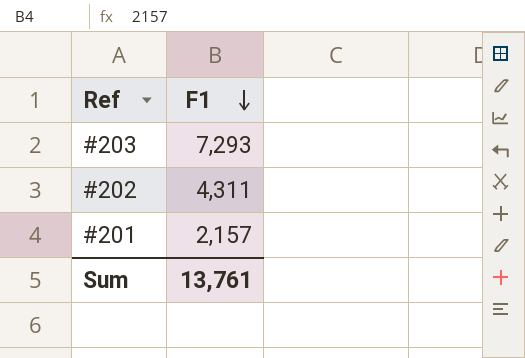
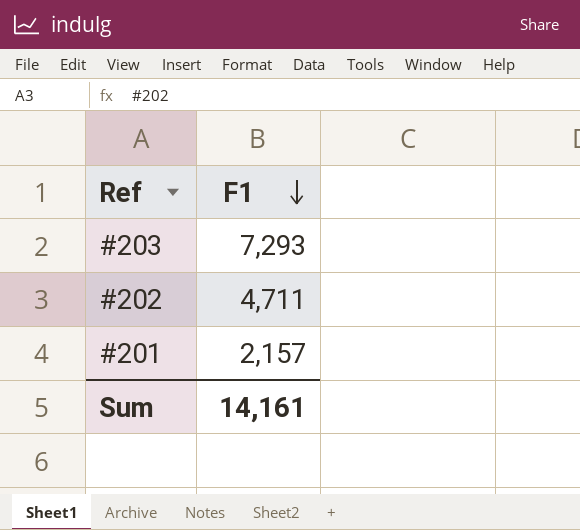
#202 | F1: 4,311 -> 4,711
Sum | F1: 13,761 -> 14,161

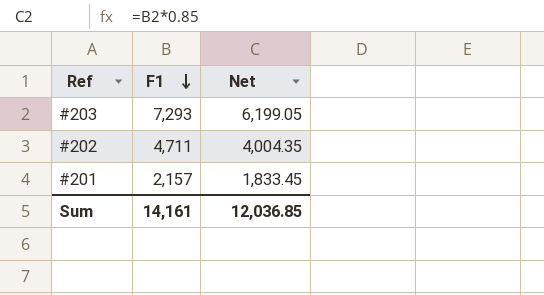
column Net | formula: none -> [F1] * 0.85

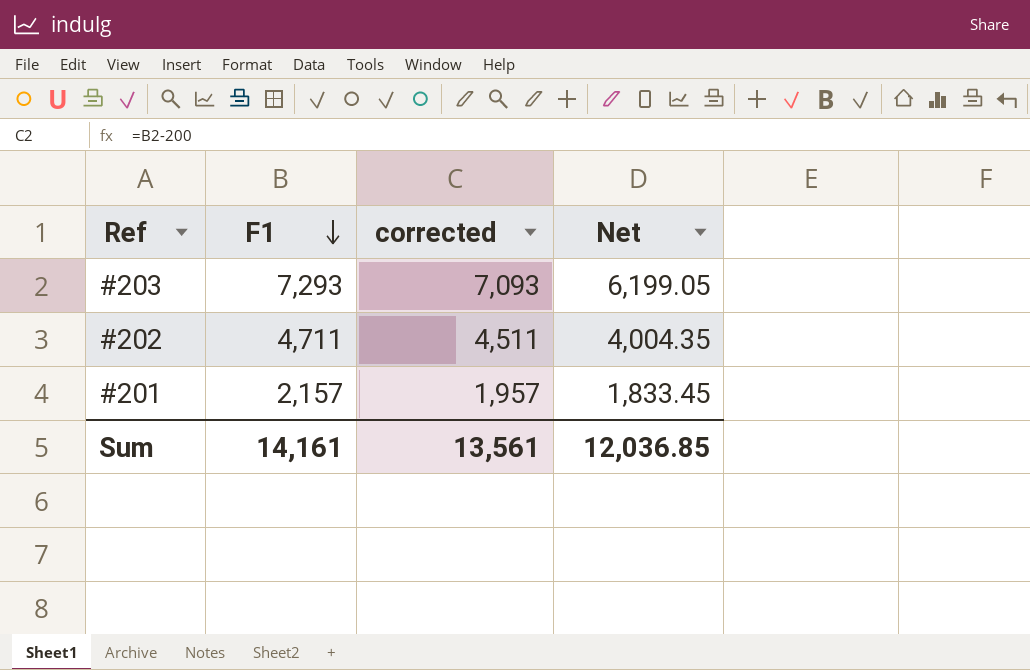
column corrected | formula: none -> [F1] - 200

